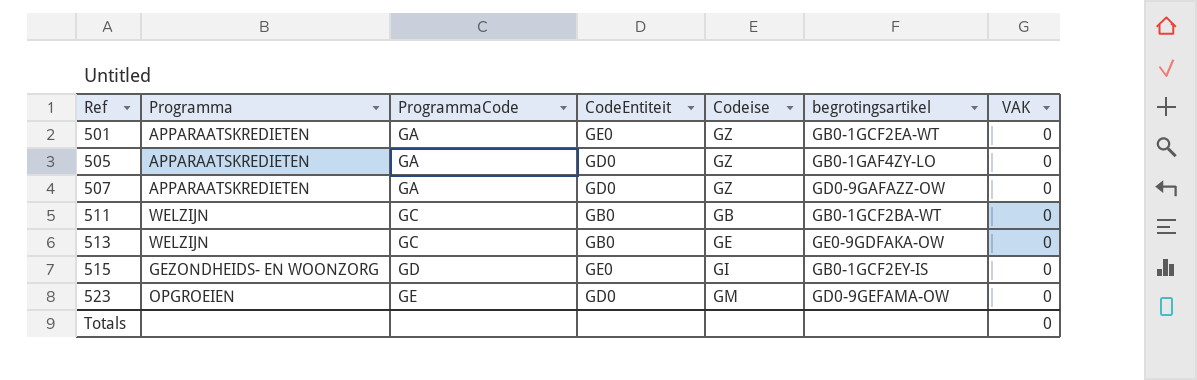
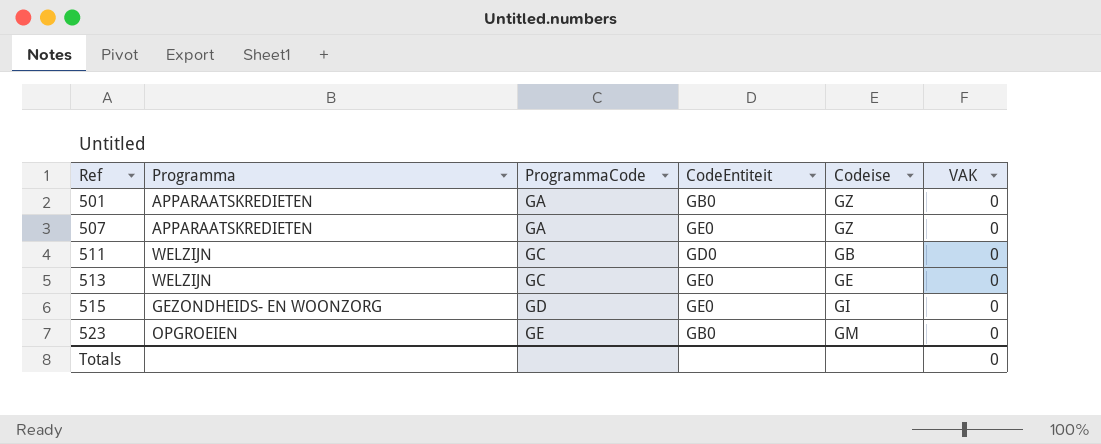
column begrotingsartikel | position: 6 -> none
row 505: APPARAATSKREDIETEN | GA | GD0 | GZ | GB0-1GAF4ZY-LO | 0 -> none
501 | CodeEntiteit: GE0 -> GB0
507 | CodeEntiteit: GD0 -> GE0
511 | CodeEntiteit: GB0 -> GD0
513 | CodeEntiteit: GB0 -> GE0
523 | CodeEntiteit: GD0 -> GB0

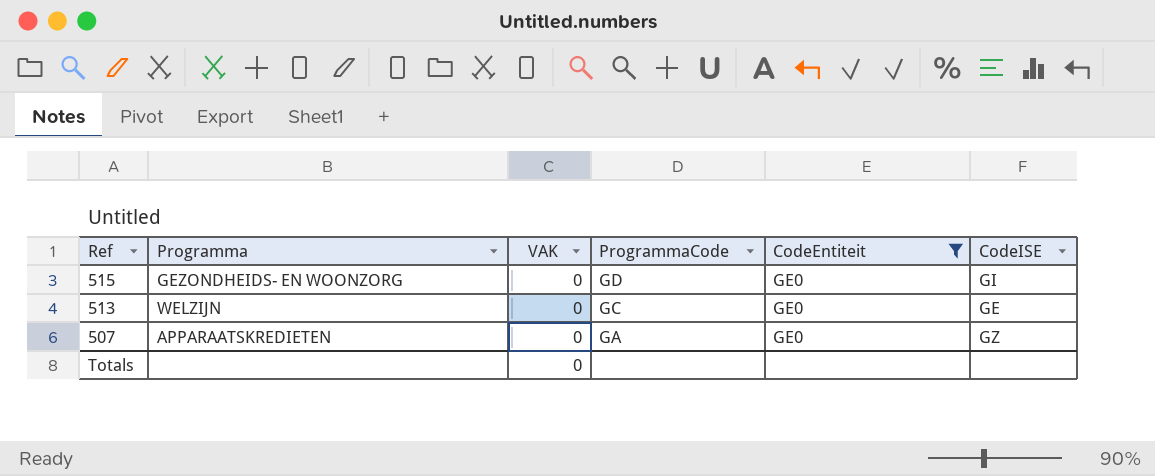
filter: none -> CodeEntiteit = GE0
row order: Ref ascending -> Ref descending
column VAK | position: 6 -> 3
column name: Codeise -> CodeISE

